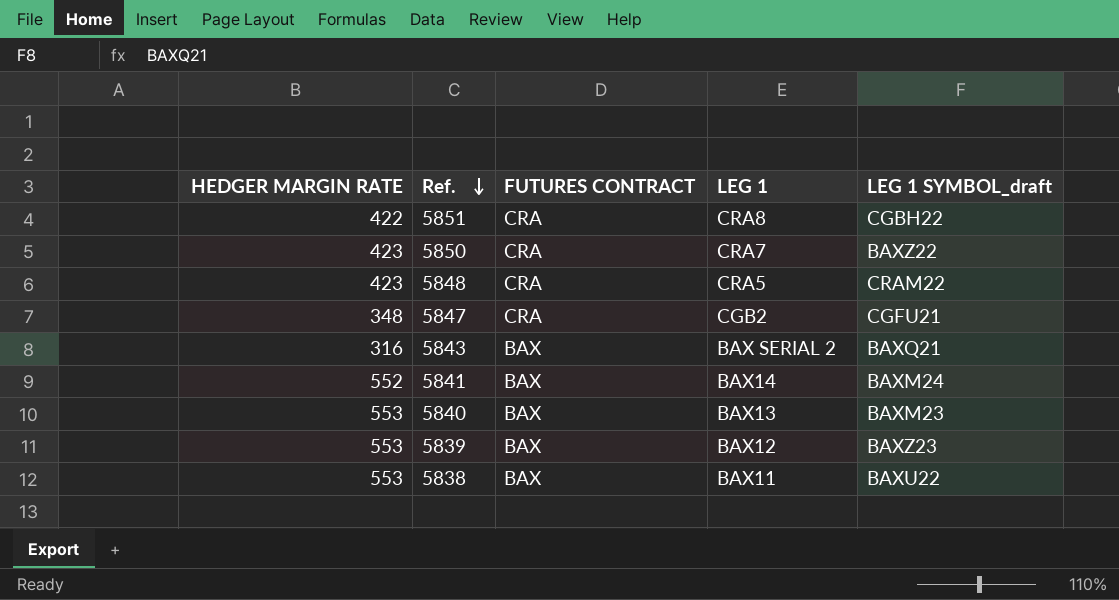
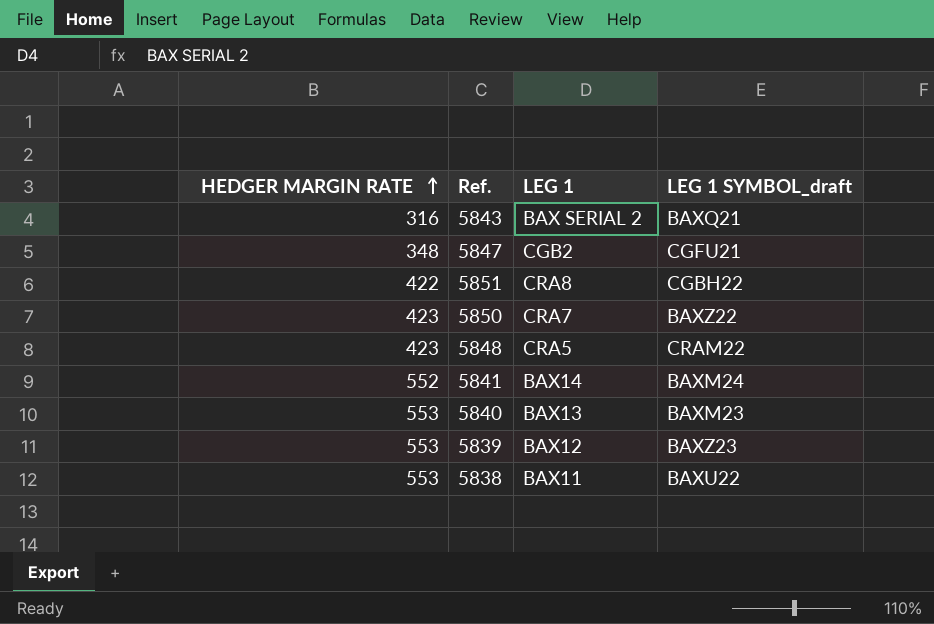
row order: Ref. descending -> HEDGER MARGIN RATE ascending
column FUTURES CONTRACT | position: 3 -> none

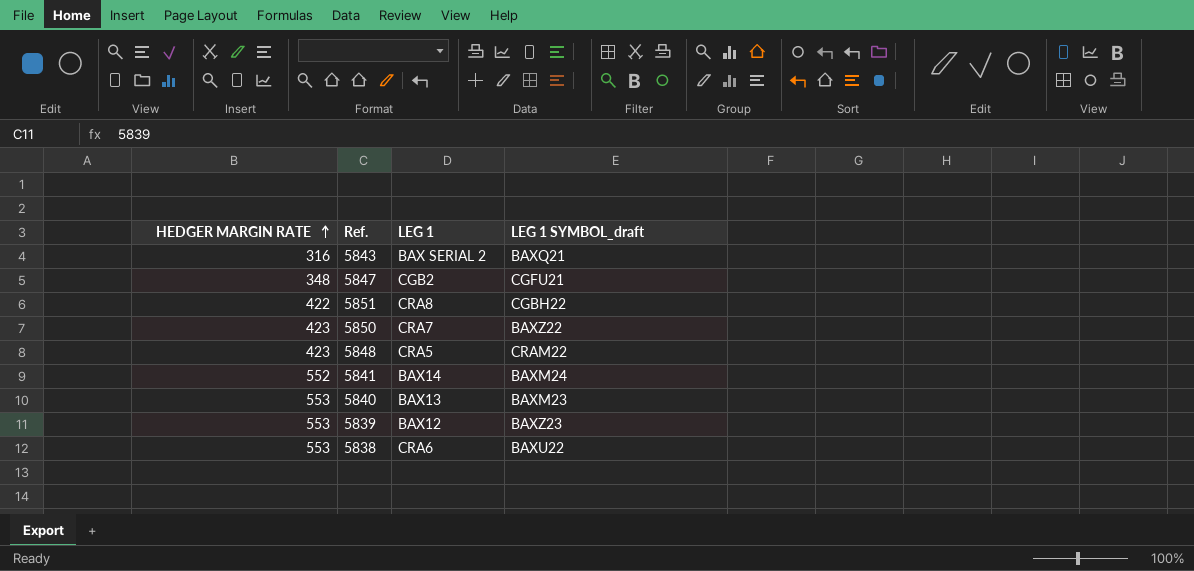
5838 | LEG 1: BAX11 -> CRA6

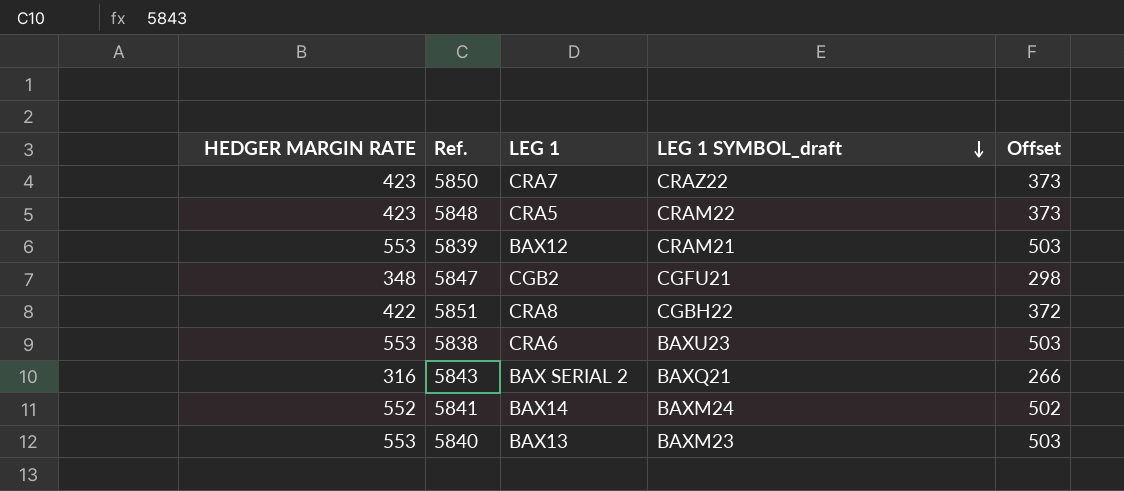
row order: HEDGER MARGIN RATE ascending -> LEG 1 SYMBOL_draft descending
column Offset | formula: none -> [HEDGER MARGIN RATE] - 50
5850 | LEG 1 SYMBOL_draft: BAXZ22 -> CRAZ22
5839 | LEG 1 SYMBOL_draft: BAXZ23 -> CRAM21
5838 | LEG 1 SYMBOL_draft: BAXU22 -> BAXU23

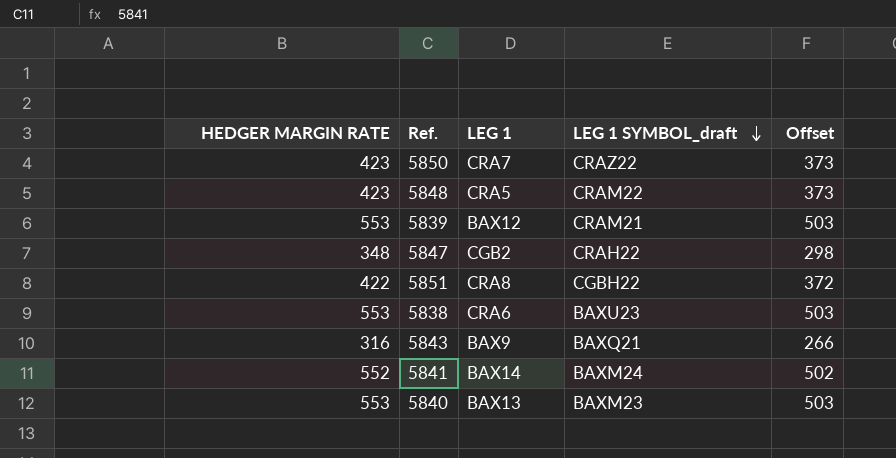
5847 | LEG 1 SYMBOL_draft: CGFU21 -> CRAH22
5843 | LEG 1: BAX SERIAL 2 -> BAX9

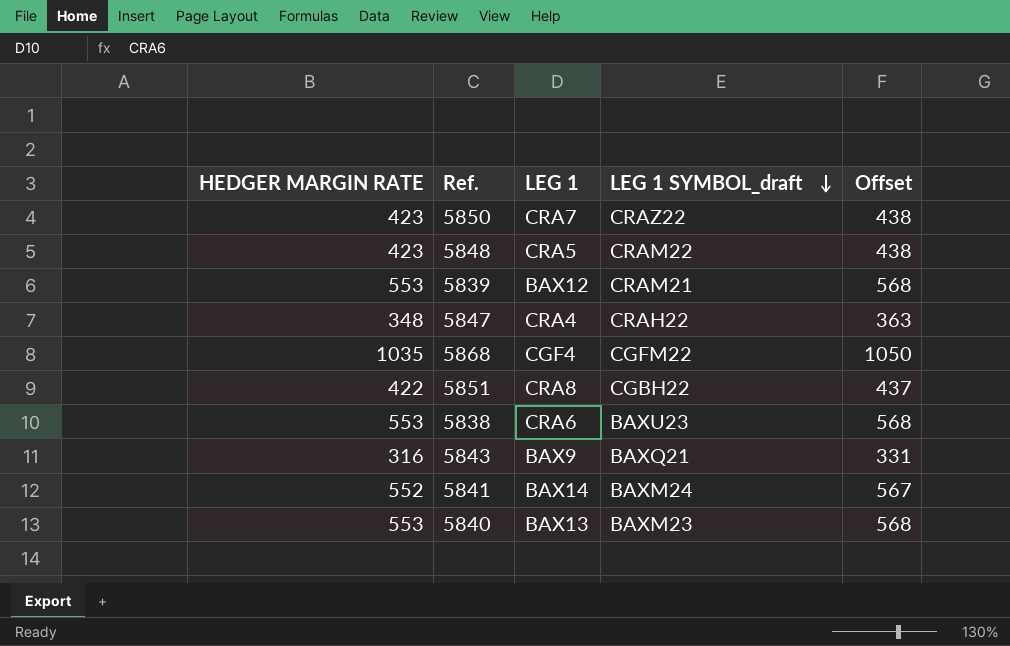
column Offset | formula: [HEDGER MARGIN RATE] - 50 -> [HEDGER MARGIN RATE] + 15
5847 | LEG 1: CGB2 -> CRA4
row 5868: none -> 1035 | CGF4 | CGFM22 | 1050

